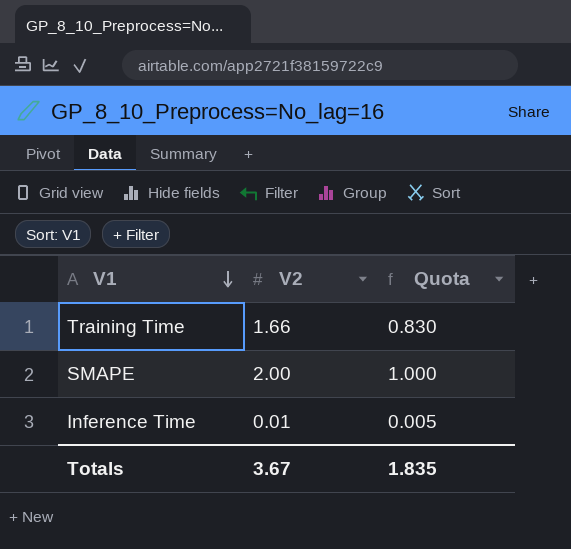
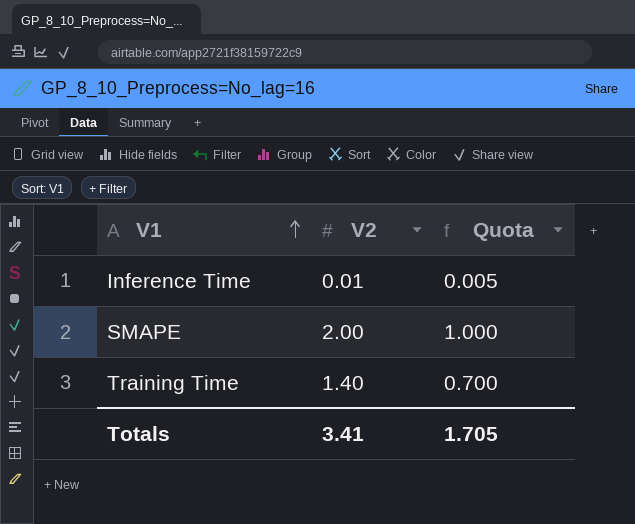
row order: V1 descending -> V1 ascending
Training Time | V2: 1.66 -> 1.40
Training Time | Quota: 0.830 -> 0.700
Totals | V2: 3.67 -> 3.41
Totals | Quota: 1.835 -> 1.705

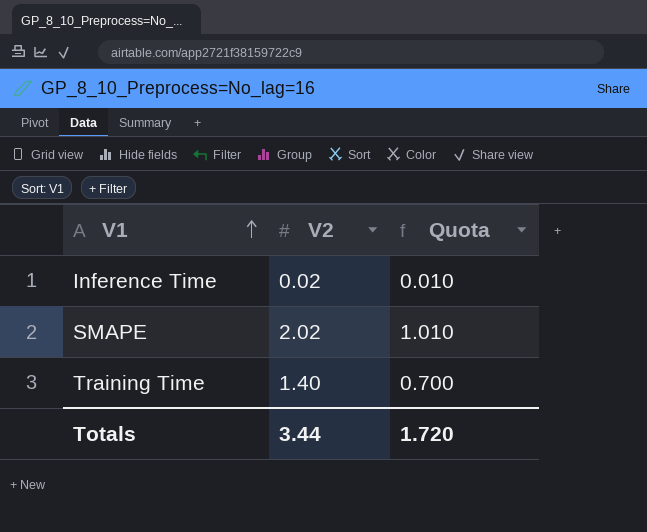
Inference Time | V2: 0.01 -> 0.02
Inference Time | Quota: 0.005 -> 0.010
SMAPE | V2: 2.00 -> 2.02
SMAPE | Quota: 1.000 -> 1.010
Totals | V2: 3.41 -> 3.44
Totals | Quota: 1.705 -> 1.720

